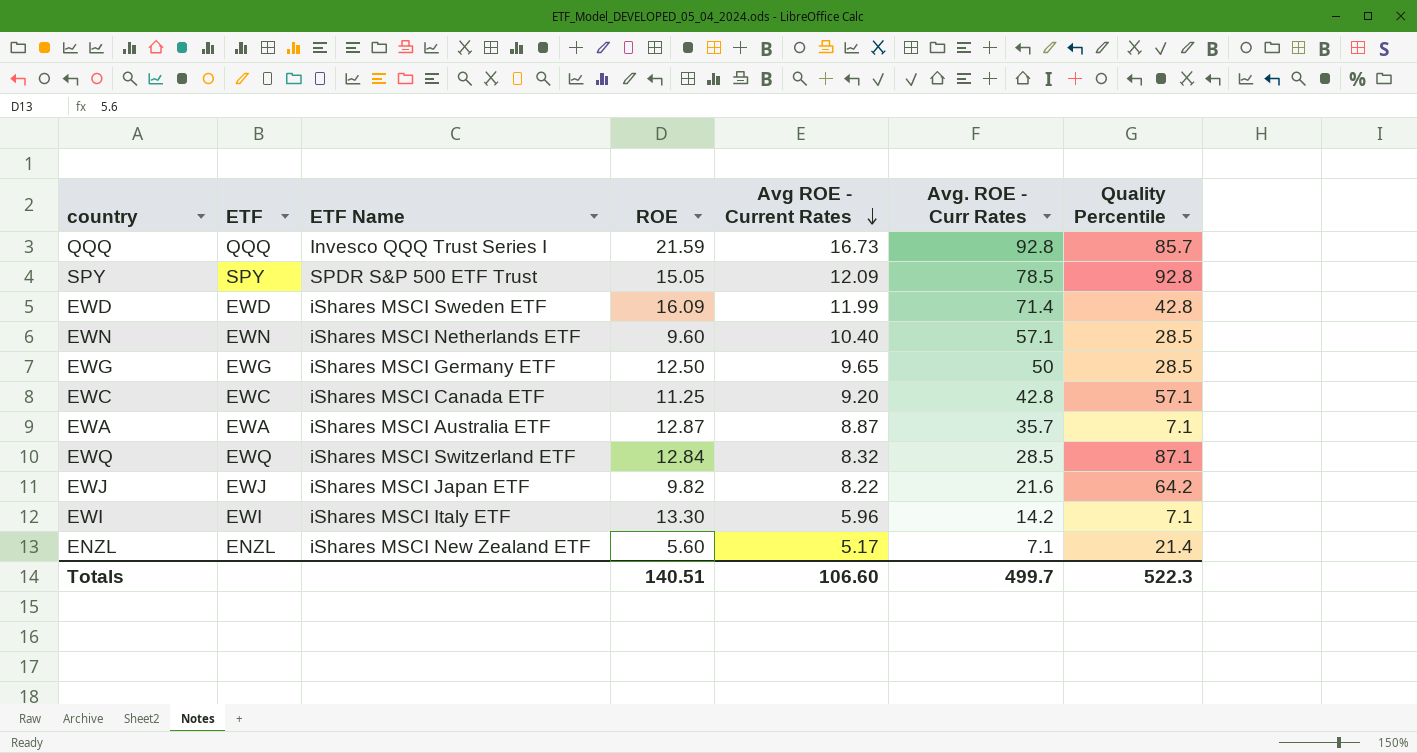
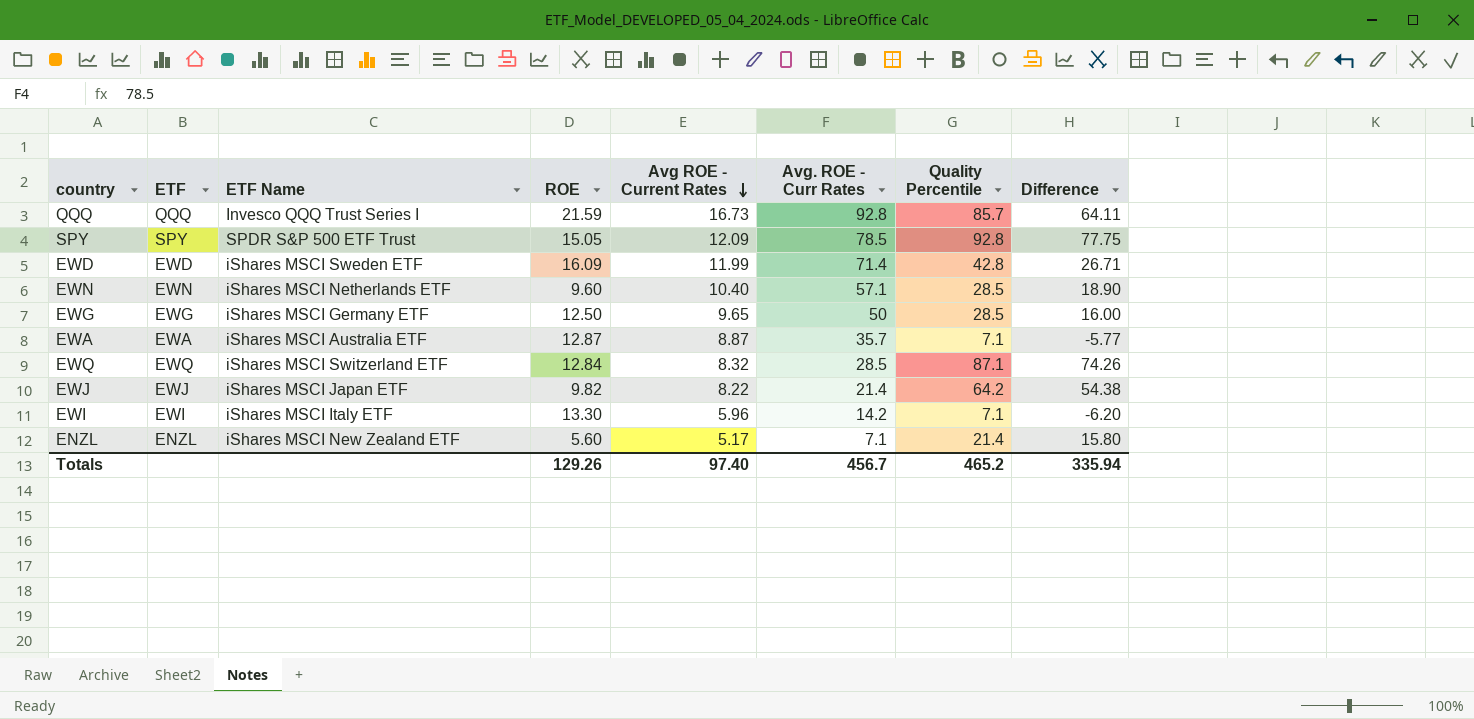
column Difference | formula: none -> [Quality Percentile] - [ROE]
row EWC: EWC | iShares MSCI Canada ETF | 11.25 | 9.20 | 42.8 | 57.1 -> none
EWJ | Avg. ROE - Curr Rates: 21.6 -> 21.4
Totals | ROE: 140.51 -> 129.26
Totals | Avg ROE - Current Rates: 106.60 -> 97.40
Totals | Avg. ROE - Curr Rates: 499.7 -> 456.7
Totals | Quality Percentile: 522.3 -> 465.2

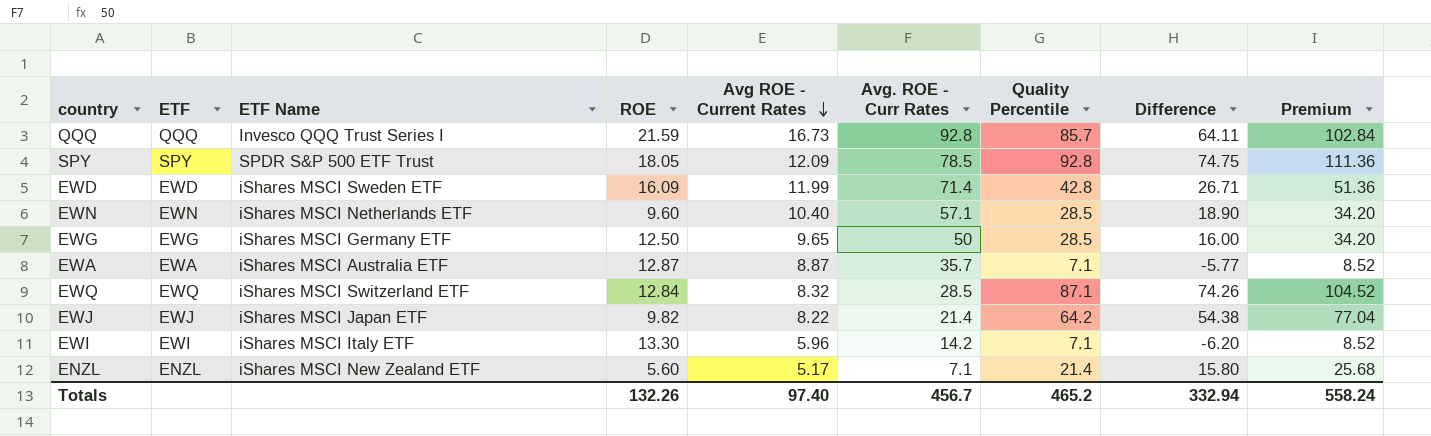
column Premium | formula: none -> [Quality Percentile] * 1.2
SPY | ROE: 15.05 -> 18.05
SPY | Difference: 77.75 -> 74.75
Totals | ROE: 129.26 -> 132.26
Totals | Difference: 335.94 -> 332.94

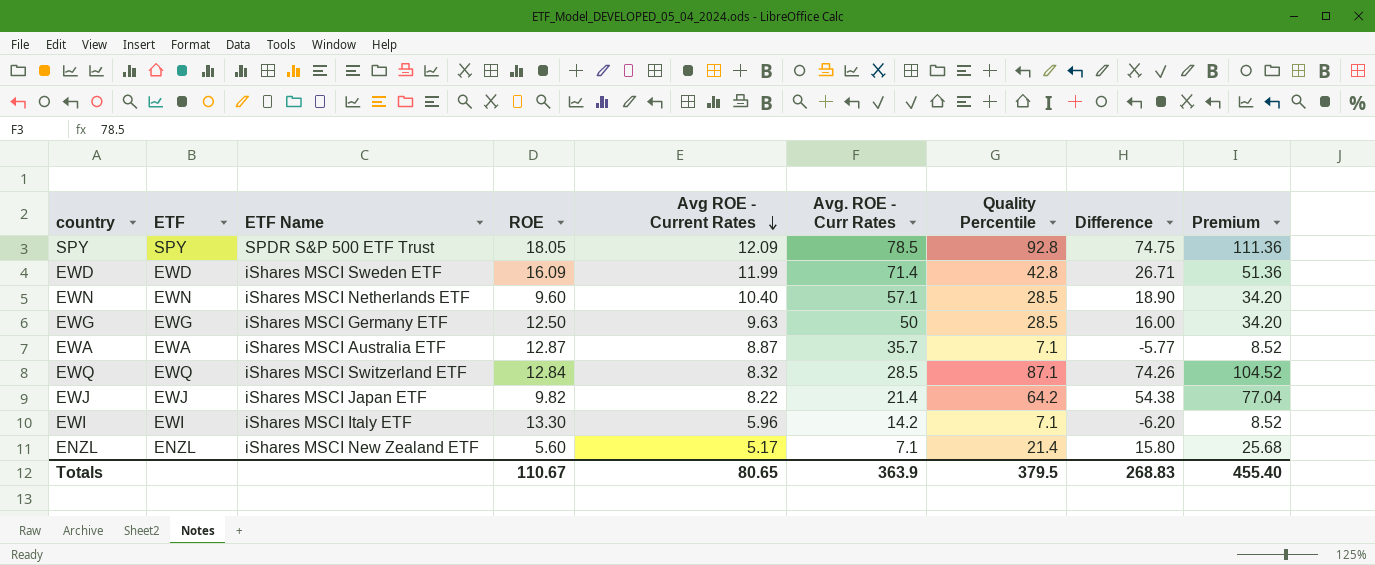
row QQQ: QQQ | Invesco QQQ Trust Series I | 21.59 | 16.73 | 92.8 | 85.7 | 64.11 | 102.84 -> none
EWG | Avg ROE - Current Rates: 9.65 -> 9.63
Totals | ROE: 132.26 -> 110.67
Totals | Avg ROE - Current Rates: 97.40 -> 80.65
Totals | Avg. ROE - Curr Rates: 456.7 -> 363.9
Totals | Quality Percentile: 465.2 -> 379.5
Totals | Difference: 332.94 -> 268.83
Totals | Premium: 558.24 -> 455.40

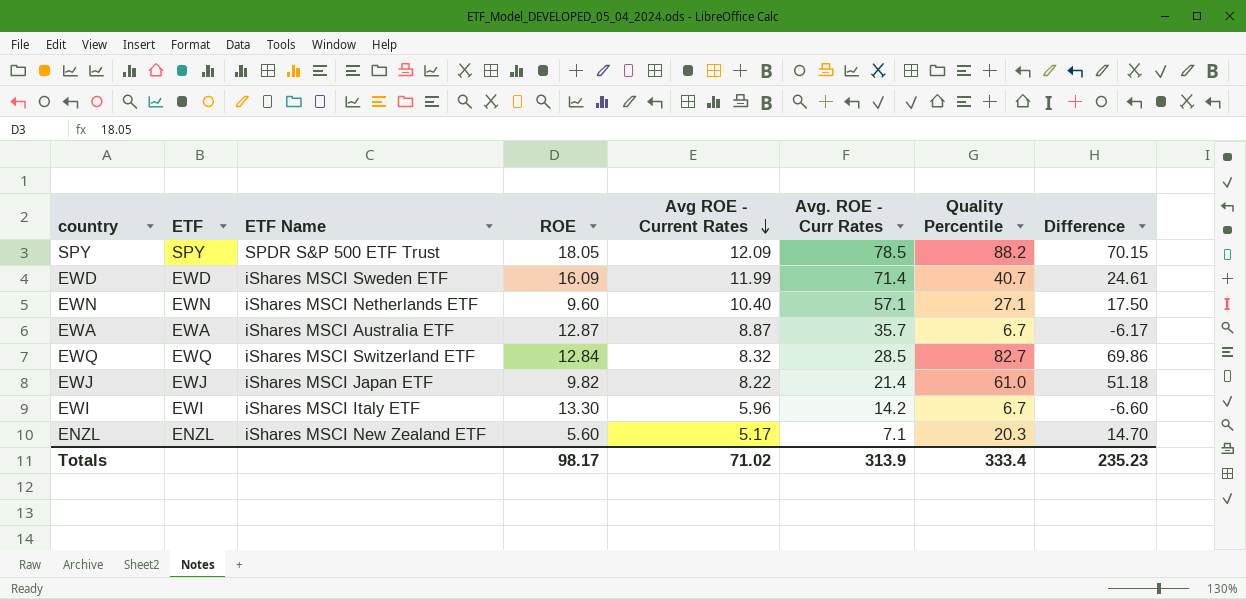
column Premium | formula: [Quality Percentile] * 1.2 -> none
row EWG: EWG | iShares MSCI Germany ETF | 12.50 | 9.63 | 50 | 28.5 | 16.00 | 34.20 -> none
SPY | Quality Percentile: 92.8 -> 88.2
SPY | Difference: 74.75 -> 70.15
EWD | Quality Percentile: 42.8 -> 40.7
EWD | Difference: 26.71 -> 24.61
EWN | Quality Percentile: 28.5 -> 27.1
EWN | Difference: 18.90 -> 17.50
EWA | Quality Percentile: 7.1 -> 6.7
EWA | Difference: -5.77 -> -6.17
EWQ | Quality Percentile: 87.1 -> 82.7
EWQ | Difference: 74.26 -> 69.86
EWJ | Quality Percentile: 64.2 -> 61.0
EWJ | Difference: 54.38 -> 51.18
EWI | Quality Percentile: 7.1 -> 6.7
EWI | Difference: -6.20 -> -6.60
ENZL | Quality Percentile: 21.4 -> 20.3
ENZL | Difference: 15.80 -> 14.70
Totals | ROE: 110.67 -> 98.17
Totals | Avg ROE - Current Rates: 80.65 -> 71.02
Totals | Avg. ROE - Curr Rates: 363.9 -> 313.9
Totals | Quality Percentile: 379.5 -> 333.4
Totals | Difference: 268.83 -> 235.23

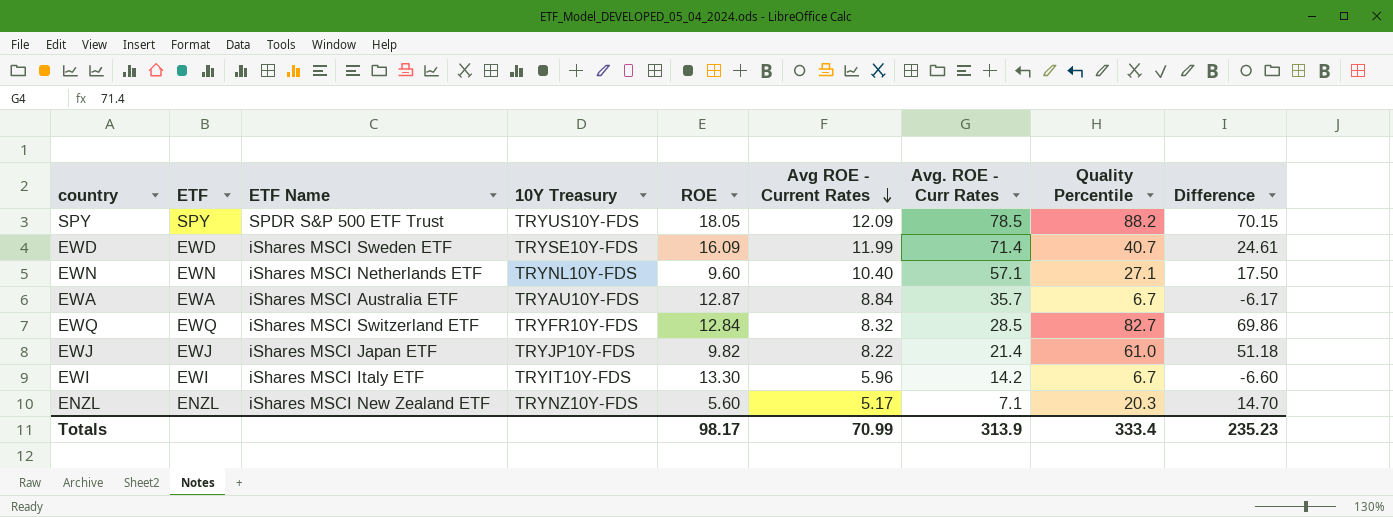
column 10Y Treasury | position: none -> 4
EWA | Avg ROE - Current Rates: 8.87 -> 8.84
Totals | Avg ROE - Current Rates: 71.02 -> 70.99

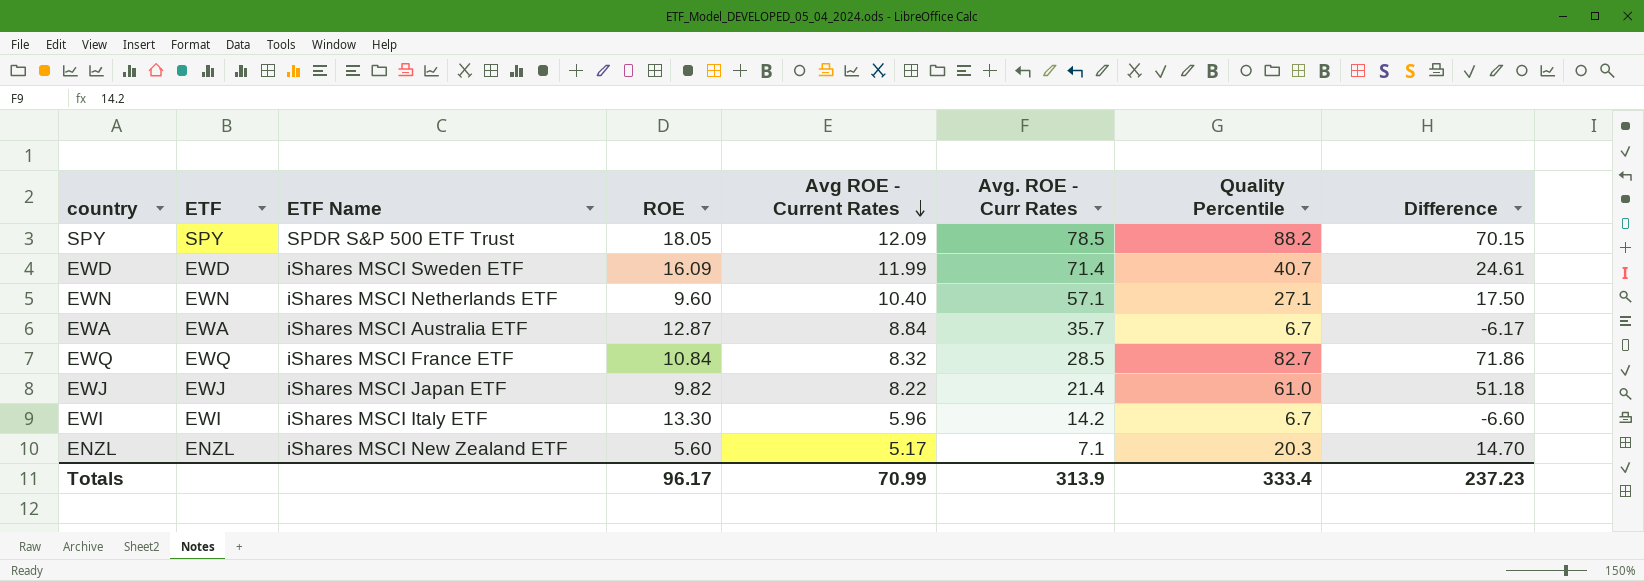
column 10Y Treasury | position: 4 -> none
EWQ | ETF Name: iShares MSCI Switzerland ETF -> iShares MSCI France ETF
EWQ | ROE: 12.84 -> 10.84
EWQ | Difference: 69.86 -> 71.86
Totals | ROE: 98.17 -> 96.17
Totals | Difference: 235.23 -> 237.23

